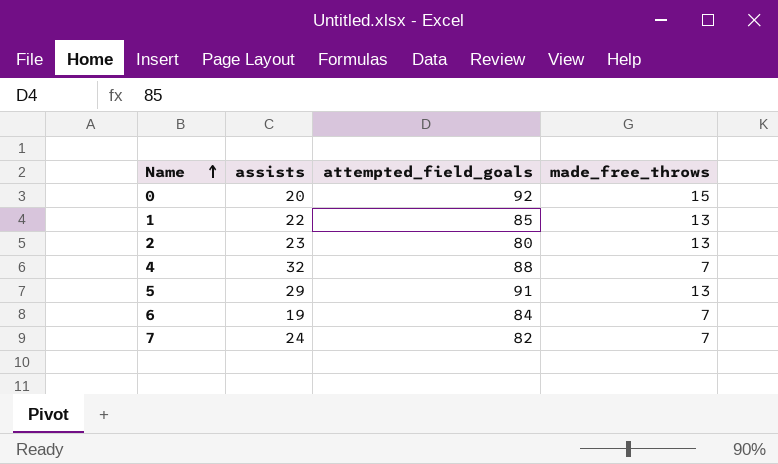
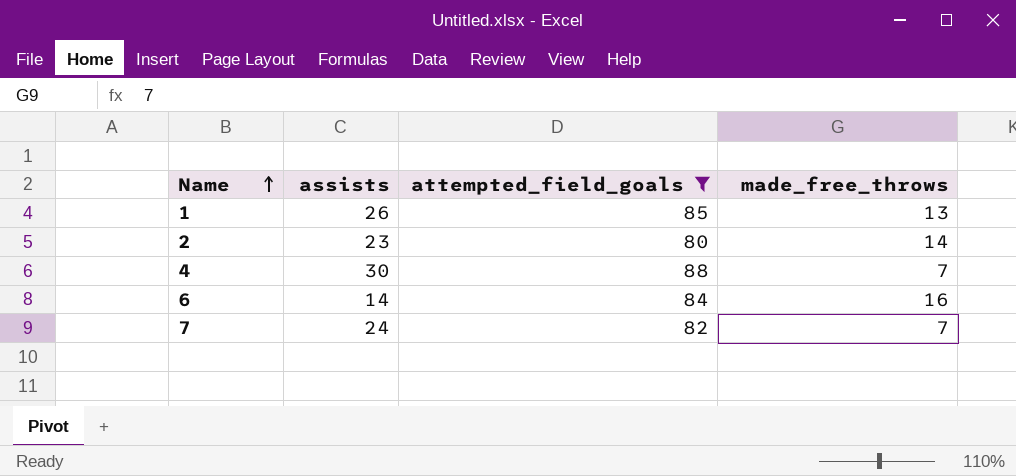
filter: none -> attempted_field_goals <= 88
1 | assists: 22 -> 26
2 | made_free_throws: 13 -> 14
4 | assists: 32 -> 30
6 | assists: 19 -> 14
6 | made_free_throws: 7 -> 16

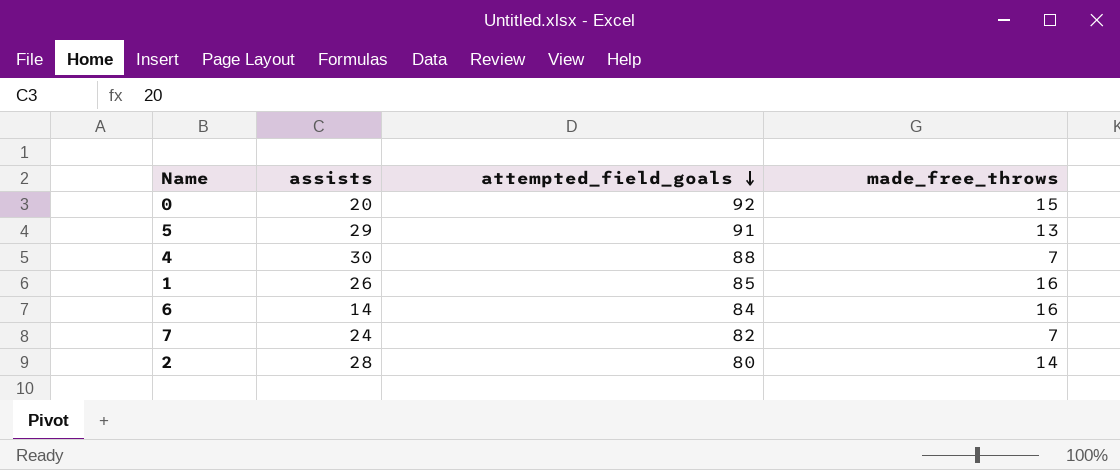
filter: attempted_field_goals <= 88 -> none
row order: Name ascending -> attempted_field_goals descending
1 | made_free_throws: 13 -> 16
2 | assists: 23 -> 28

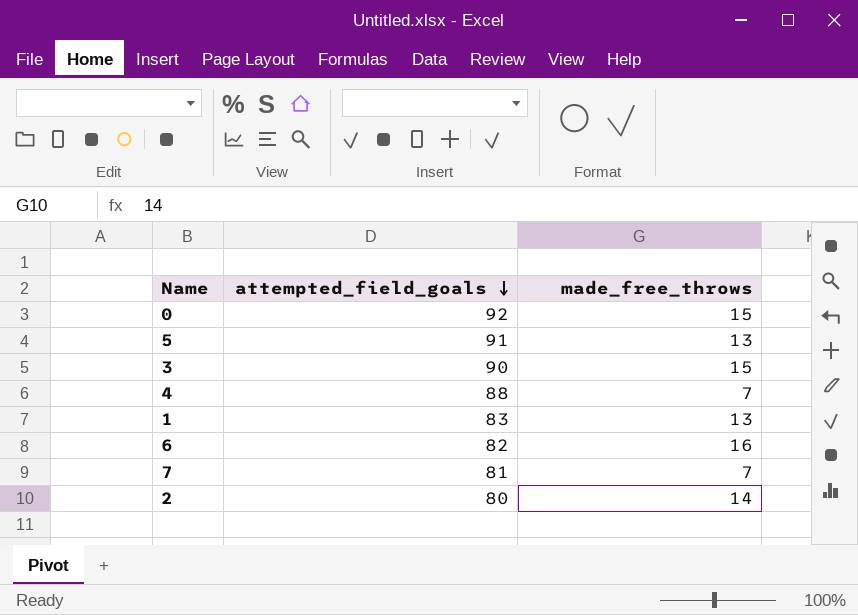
column assists | position: 2 -> none
row 3: none -> 90 | 15
1 | attempted_field_goals: 85 -> 83
1 | made_free_throws: 16 -> 13
6 | attempted_field_goals: 84 -> 82
7 | attempted_field_goals: 82 -> 81

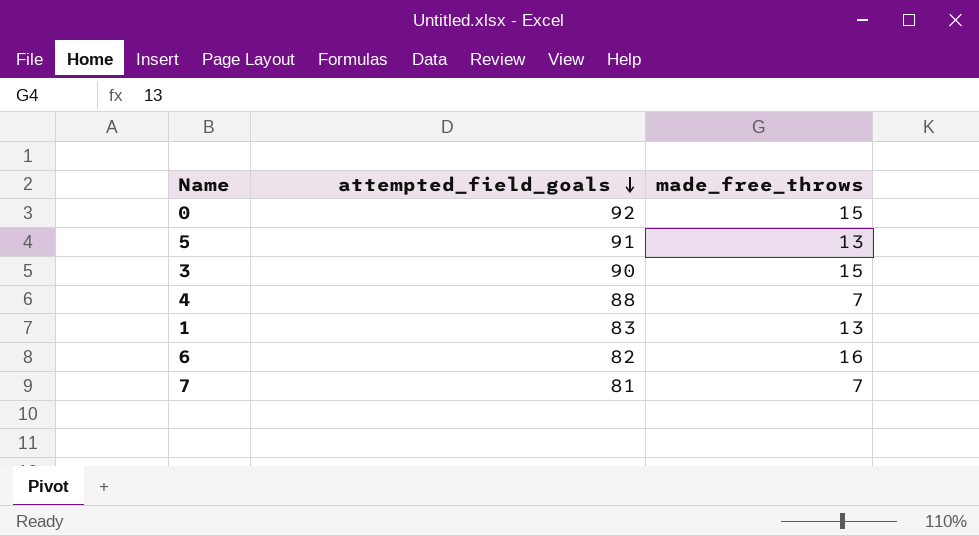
row 2: 80 | 14 -> none

